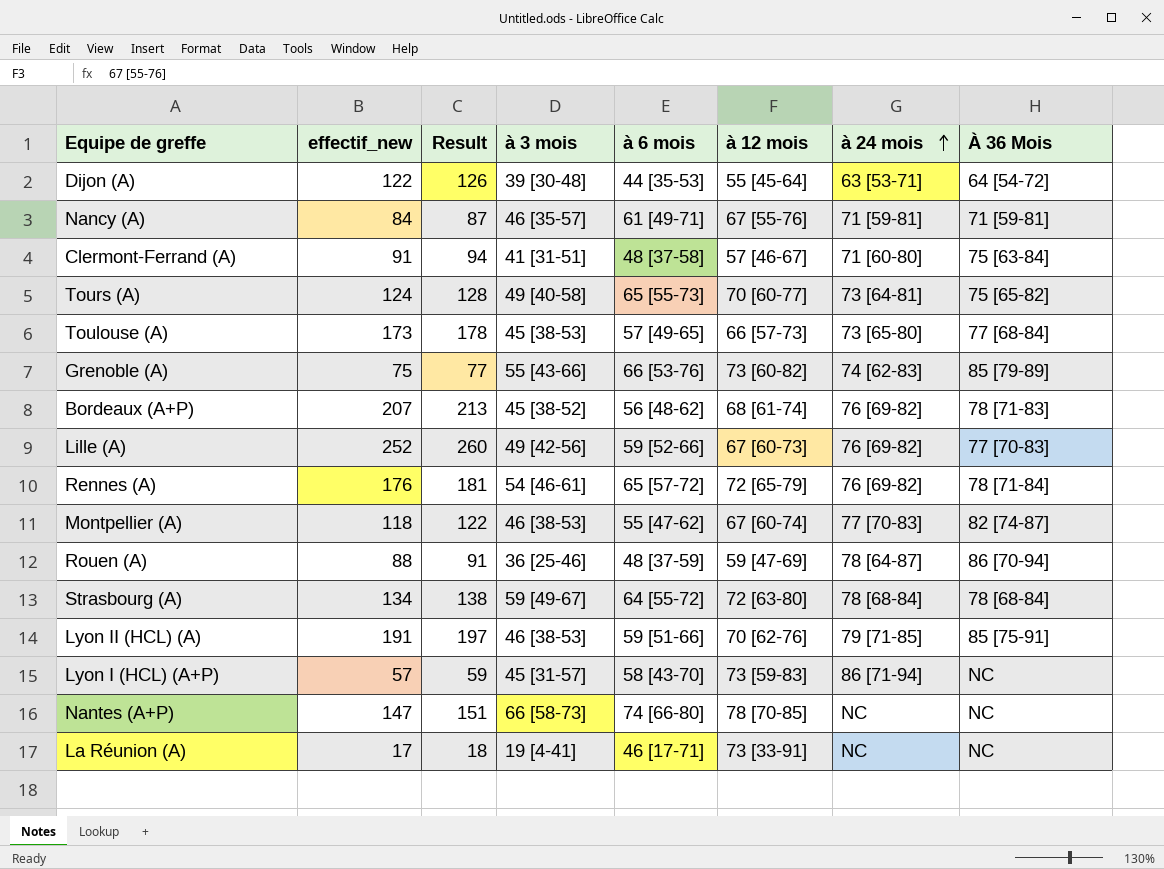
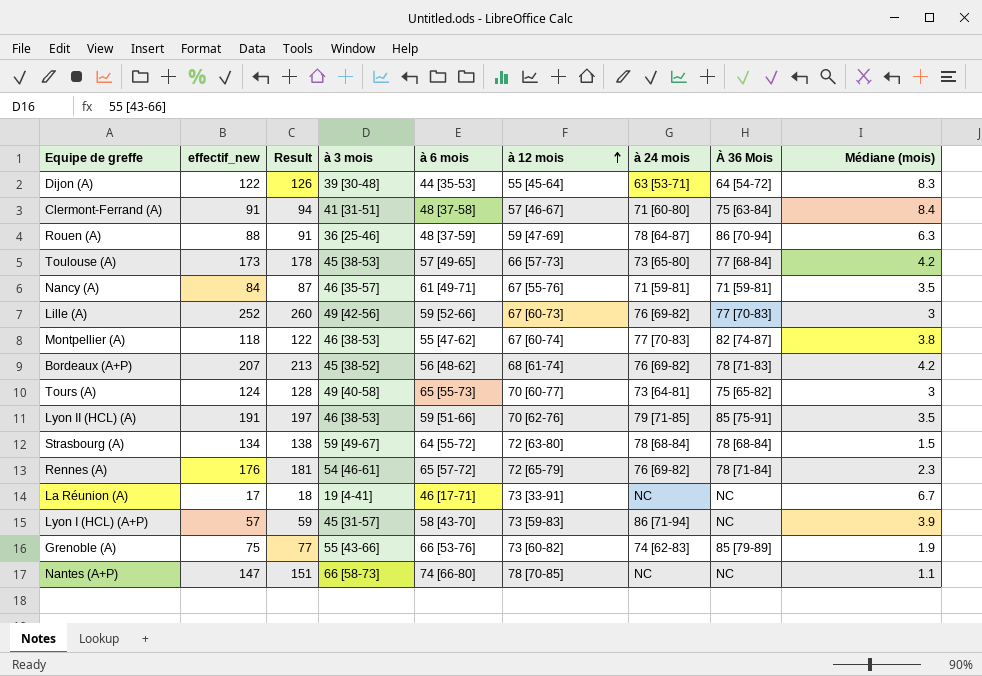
row order: à 24 mois ascending -> à 12 mois ascending
column Médiane (mois) | position: none -> 9

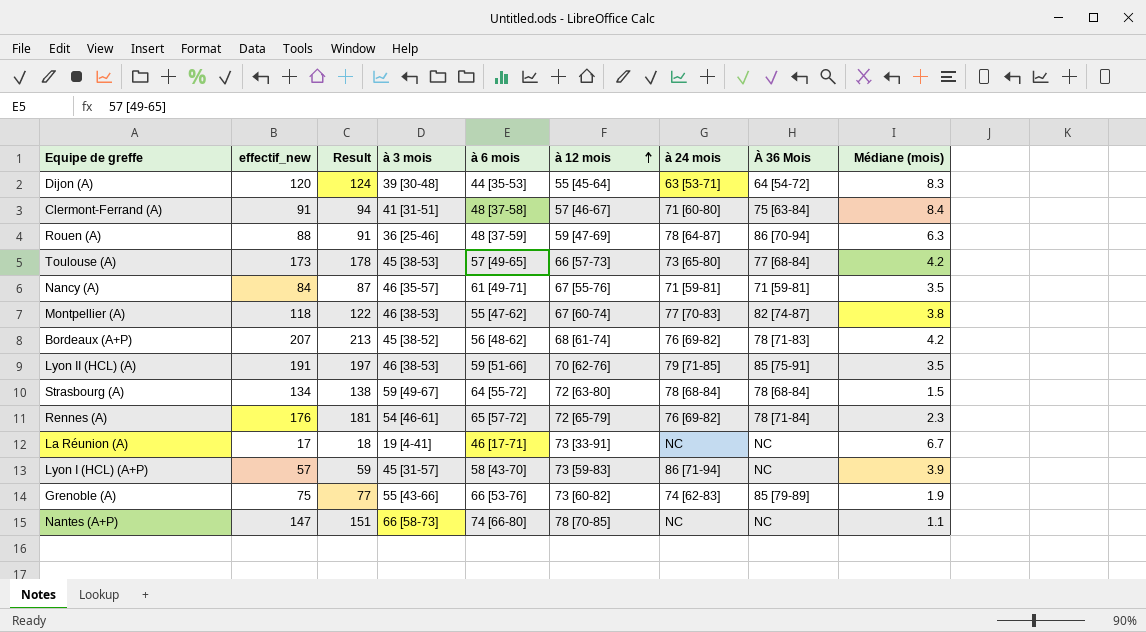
row Lille (A): 252 | 260 | 49 [42-56] | 59 [52-66] | 67 [60-73] | 76 [69-82] | 77 [70-83] | 3 -> none
row Tours (A): 124 | 128 | 49 [40-58] | 65 [55-73] | 70 [60-77] | 73 [64-81] | 75 [65-82] | 3 -> none
Dijon (A) | effectif_new: 122 -> 120
Dijon (A) | Result: 126 -> 124

